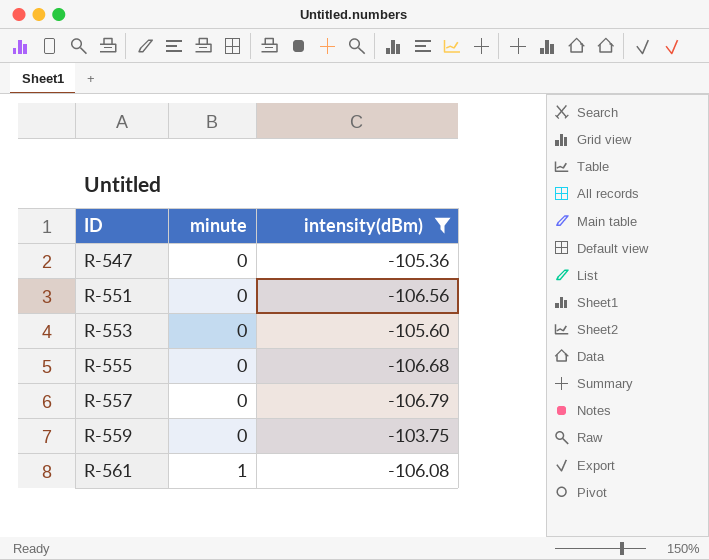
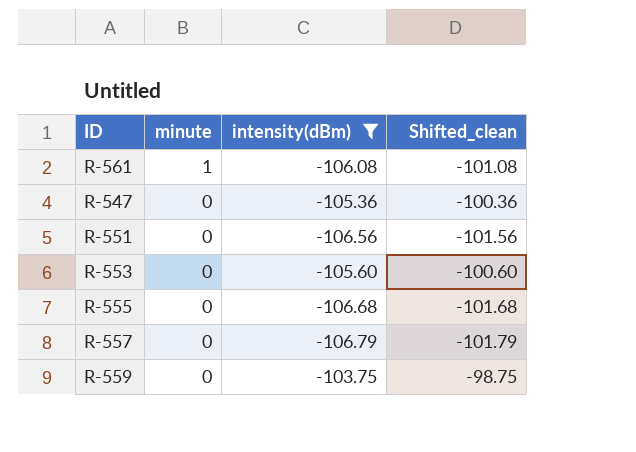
row order: ID ascending -> minute descending
column Shifted_clean | formula: none -> [intensity(dBm)] + 5

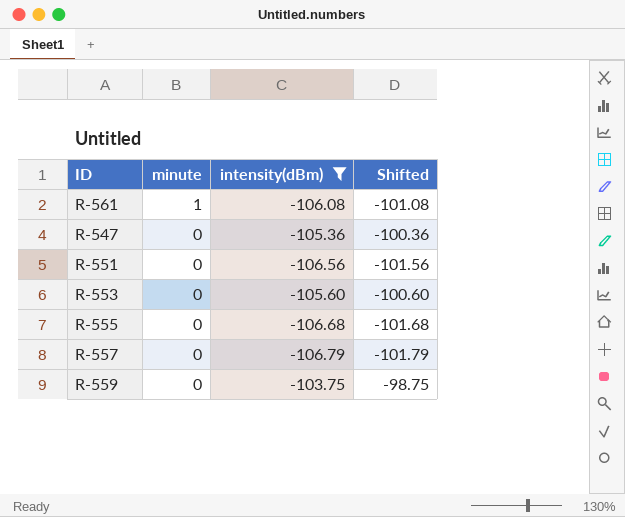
column name: Shifted_clean -> Shifted

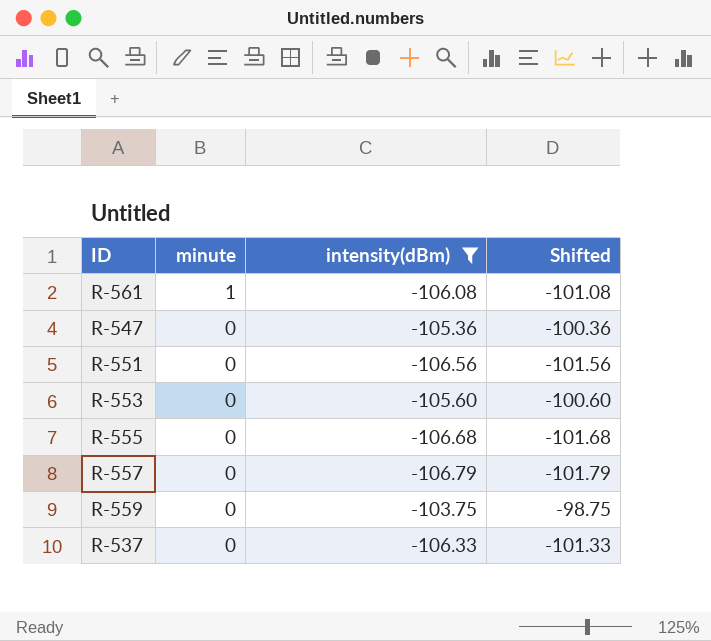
row R-537: none -> 0 | -106.33 | -101.33

